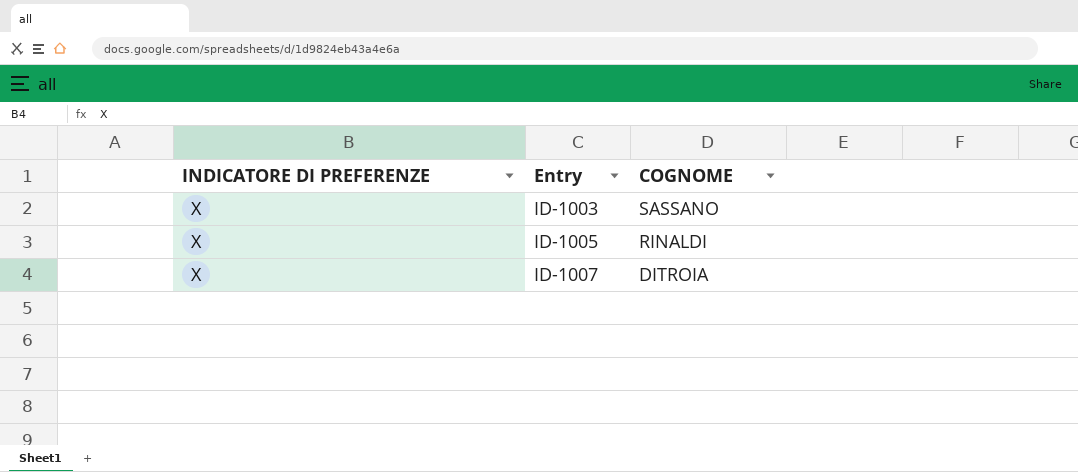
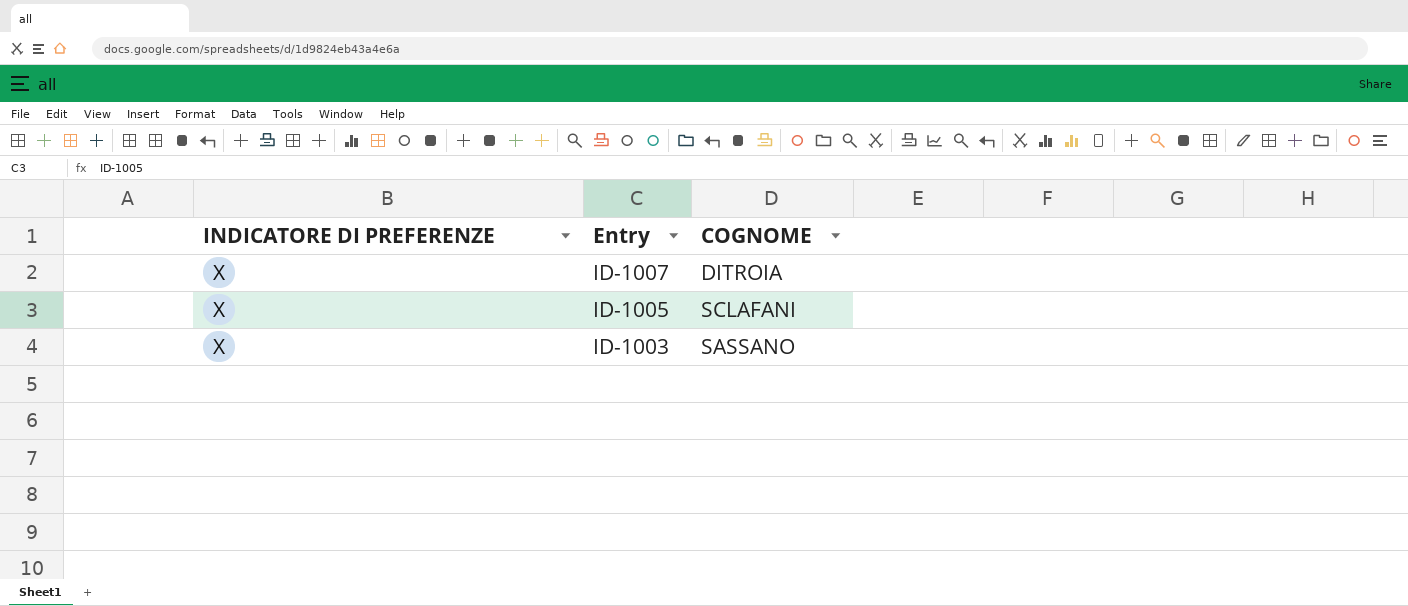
row order: Entry ascending -> Entry descending
ID-1005 | COGNOME: RINALDI -> SCLAFANI

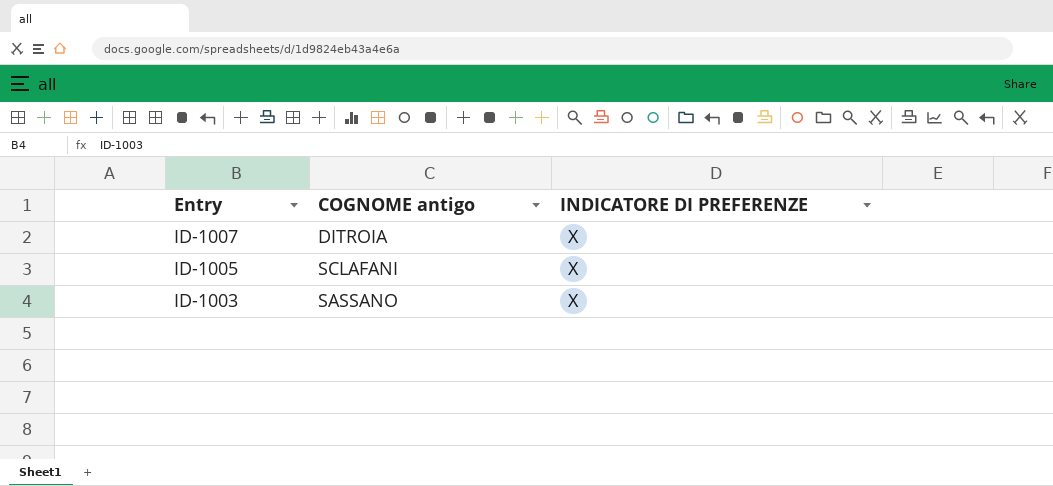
column name: COGNOME -> COGNOME antigo
column INDICATORE DI PREFERENZE | position: 1 -> 3

